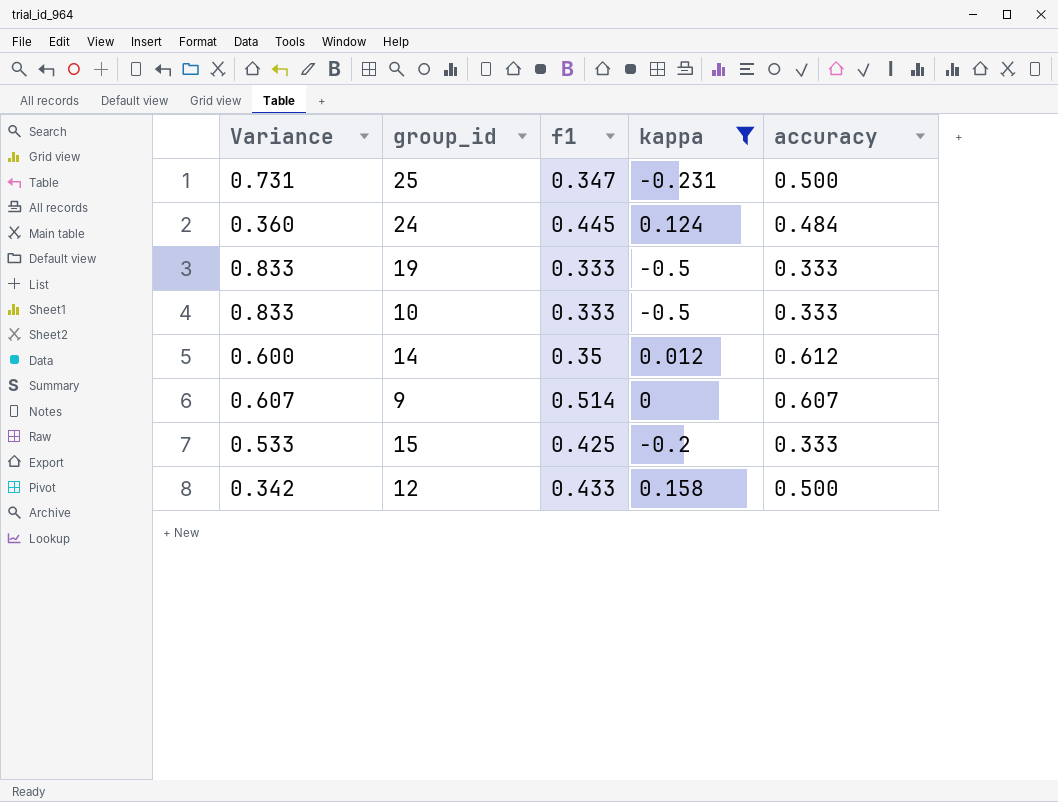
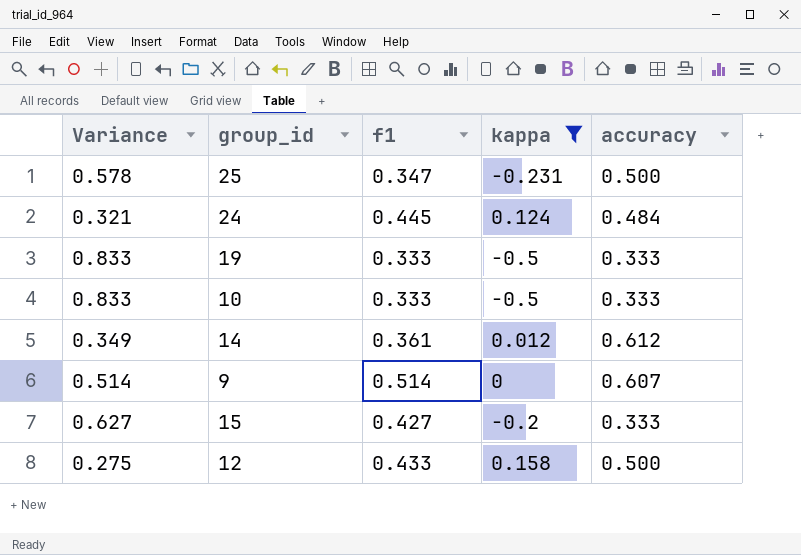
column Variance | formula: [accuracy] - [kappa] -> [f1] - [kappa]
14 | f1: 0.35 -> 0.361
15 | f1: 0.425 -> 0.427

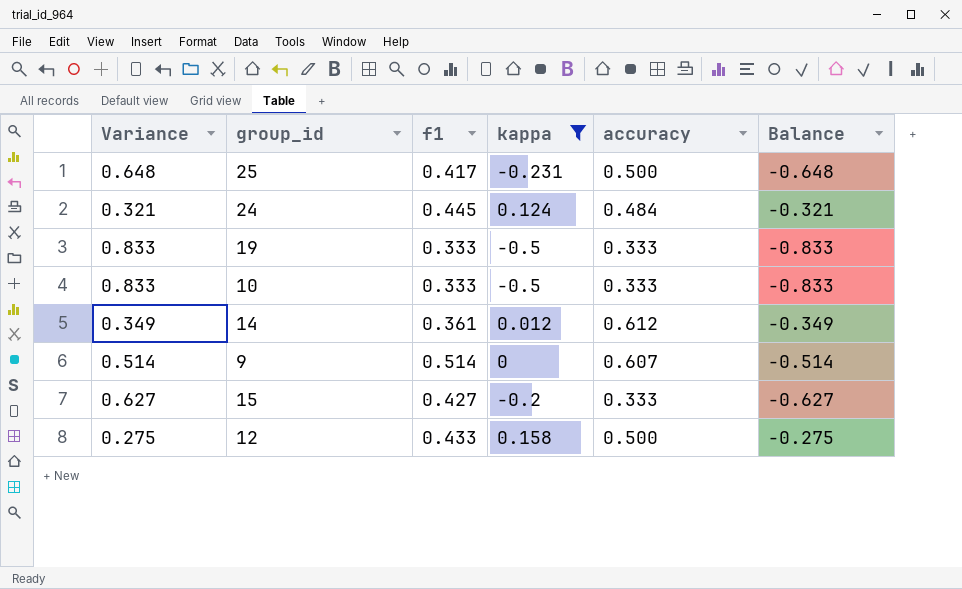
column Balance | formula: none -> [kappa] - [f1]
25 | Variance: 0.578 -> 0.648
25 | f1: 0.347 -> 0.417

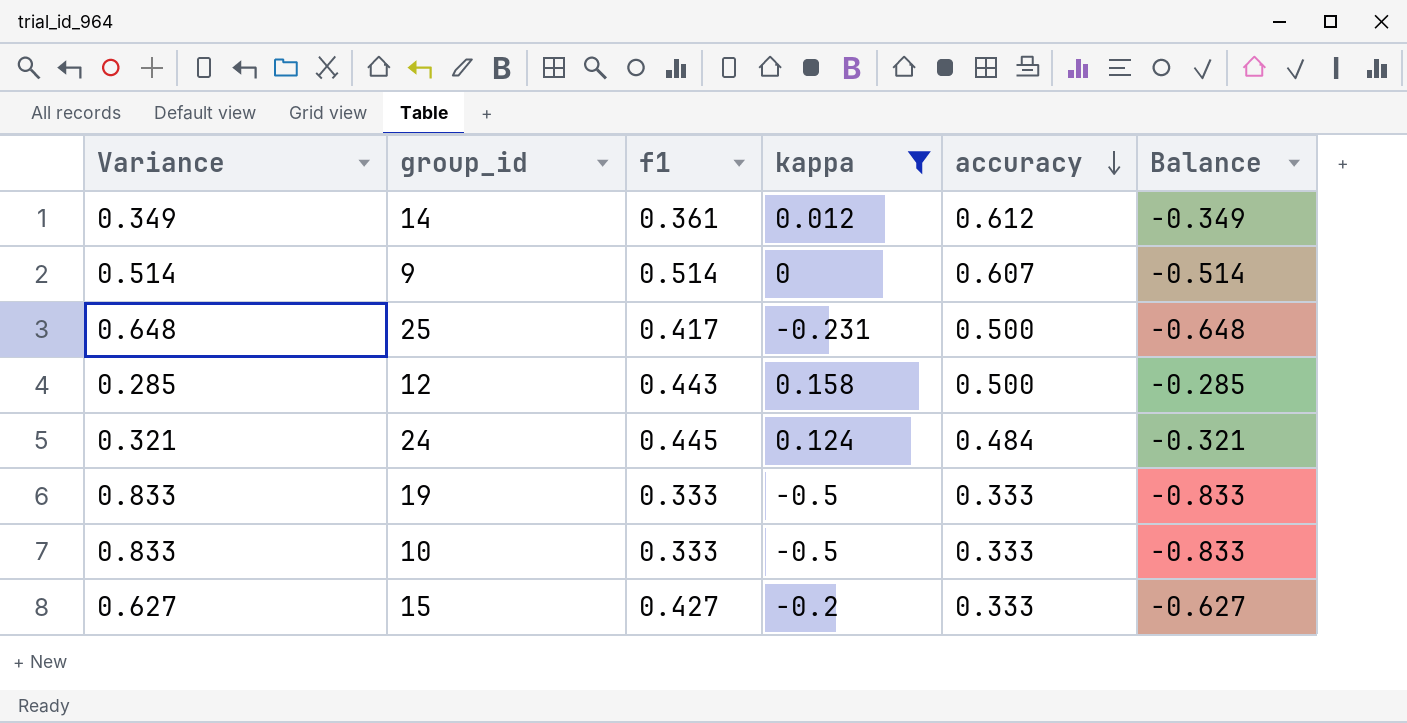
row order: none -> accuracy descending
12 | Variance: 0.275 -> 0.285
12 | f1: 0.433 -> 0.443
12 | Balance: -0.275 -> -0.285

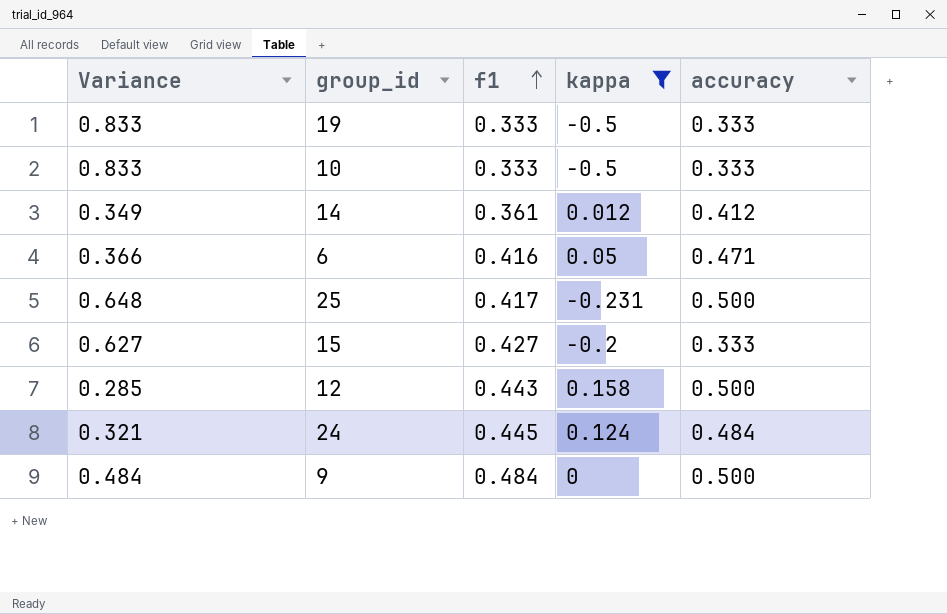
row order: accuracy descending -> f1 ascending
column Balance | formula: [kappa] - [f1] -> none
14 | accuracy: 0.612 -> 0.412
row 6: none -> 0.366 | 0.416 | 0.05 | 0.471
9 | Variance: 0.514 -> 0.484
9 | f1: 0.514 -> 0.484
9 | accuracy: 0.607 -> 0.500

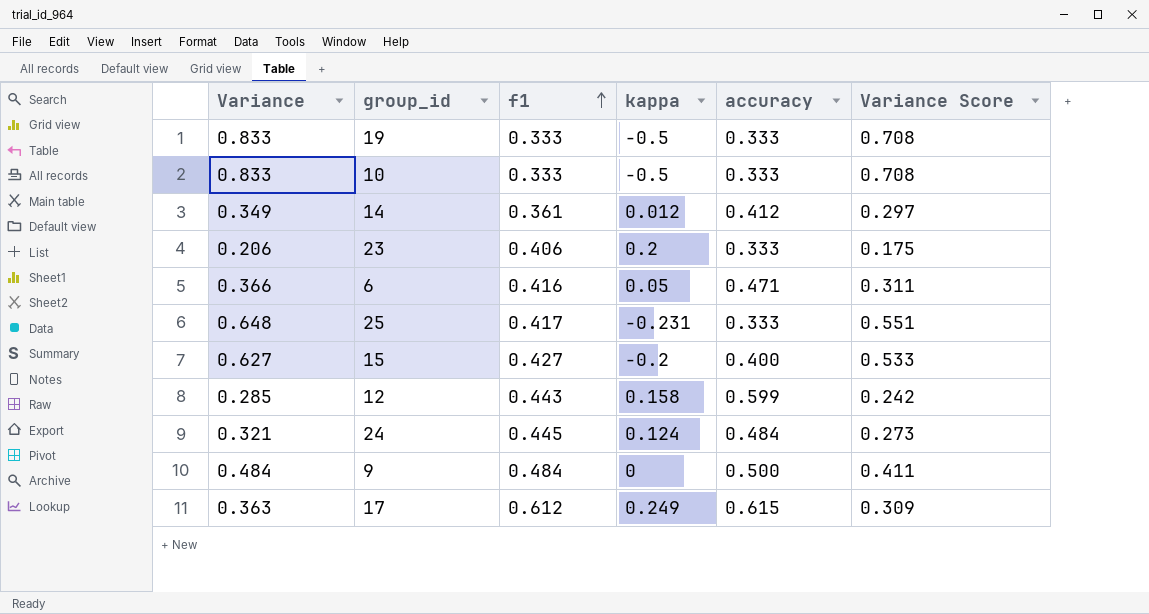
filter: kappa <= 0.158 -> none
column Variance Score | formula: none -> [Variance] * 0.85
25 | accuracy: 0.500 -> 0.333
15 | accuracy: 0.333 -> 0.400
12 | accuracy: 0.500 -> 0.599

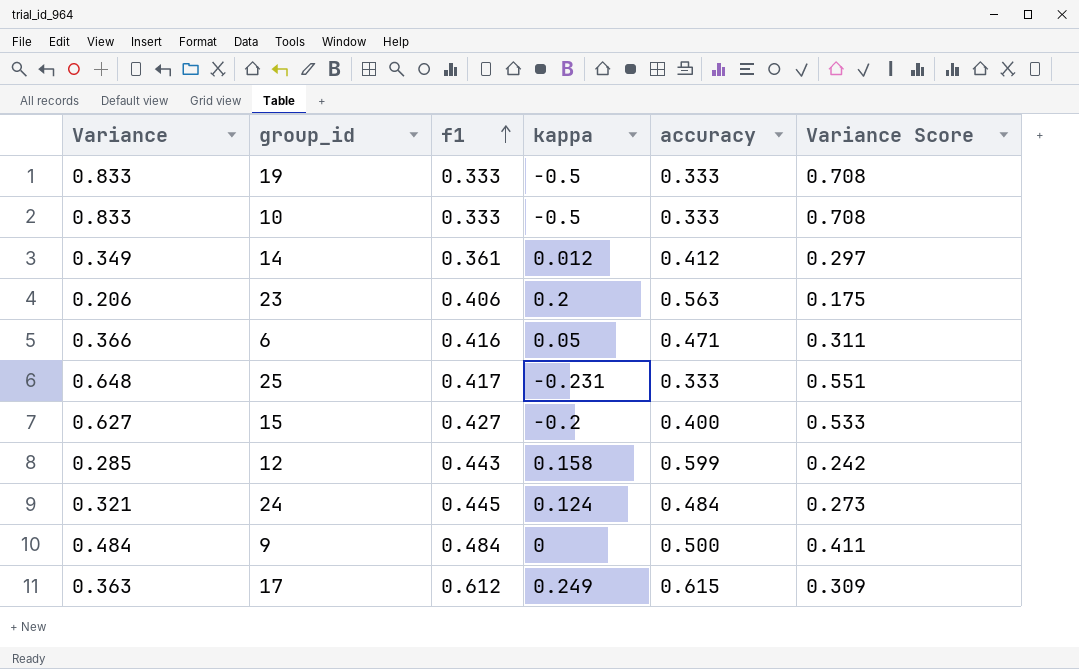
23 | accuracy: 0.333 -> 0.563

